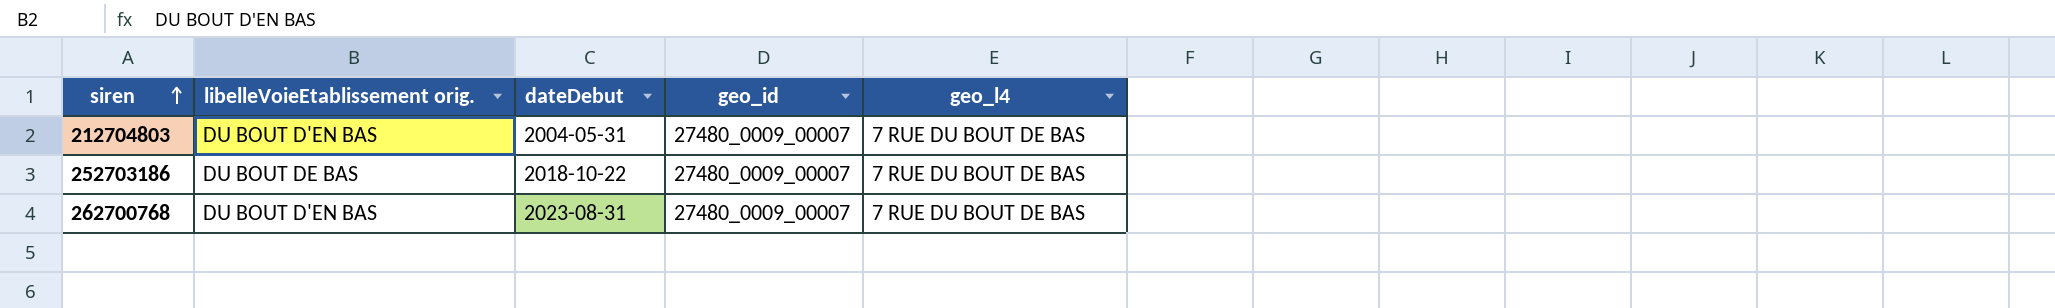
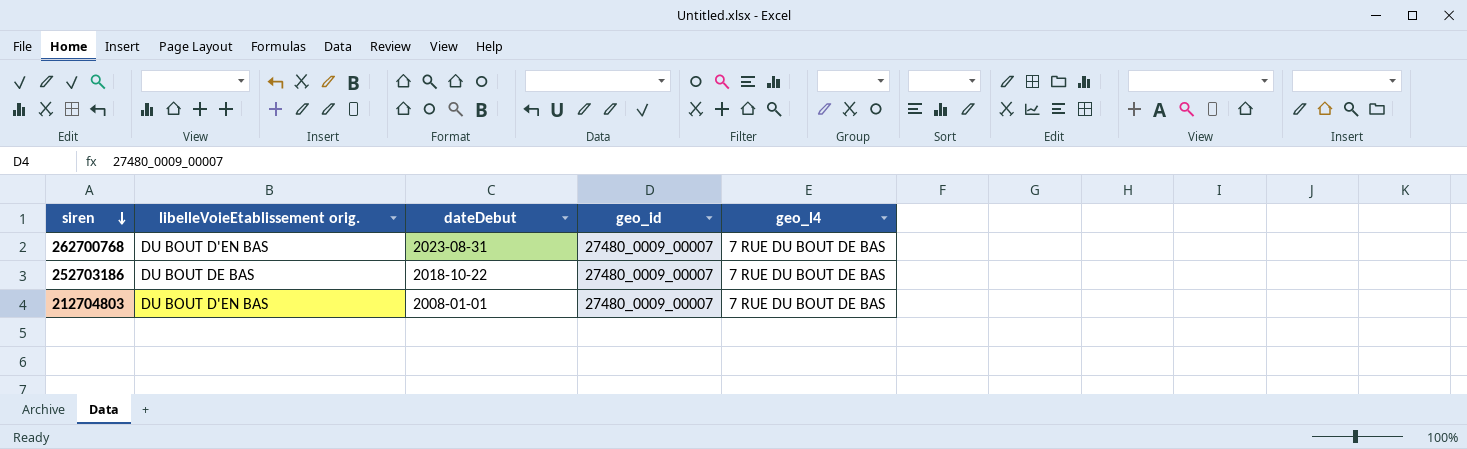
row order: siren ascending -> siren descending
212704803 | dateDebut: 2004-05-31 -> 2008-01-01

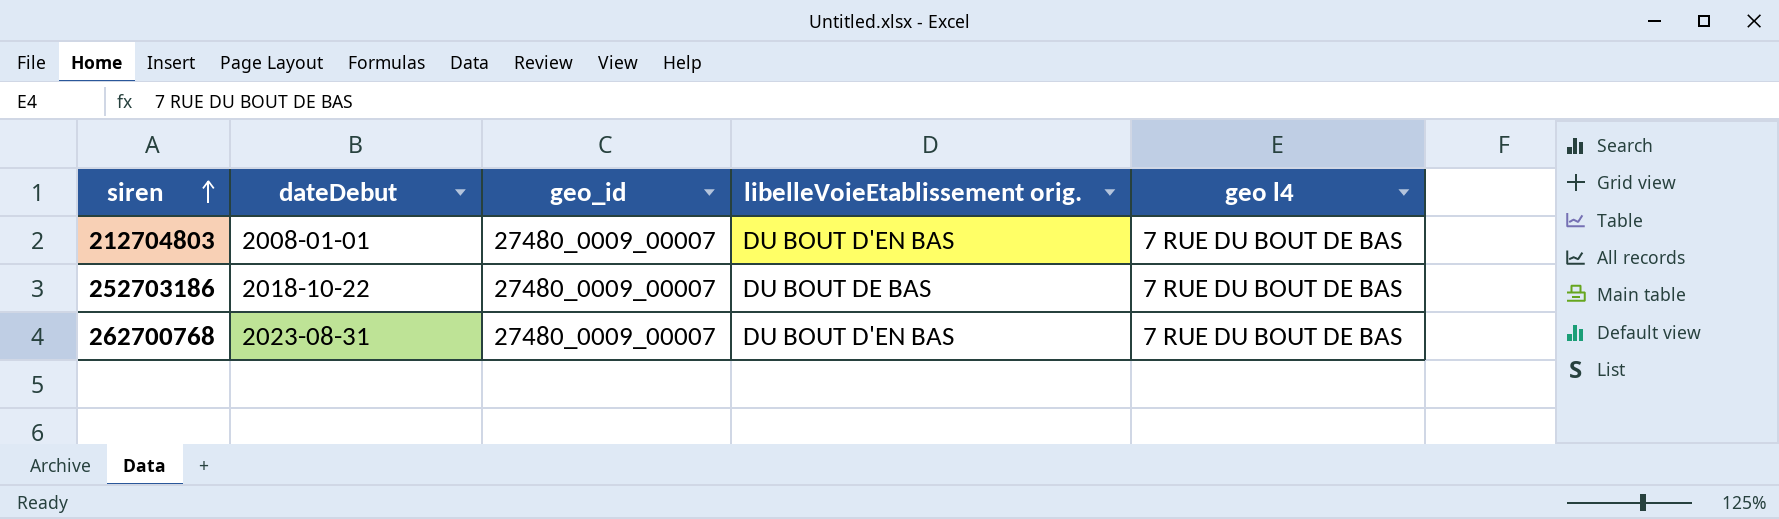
row order: siren descending -> siren ascending
column libelleVoieEtablissement orig. | position: 2 -> 4
column name: geo_l4 -> geo l4

